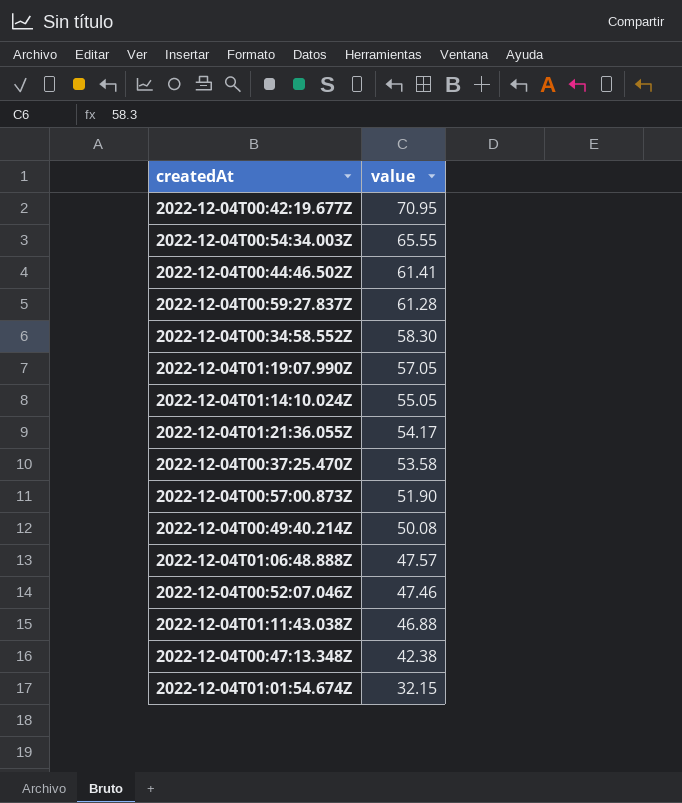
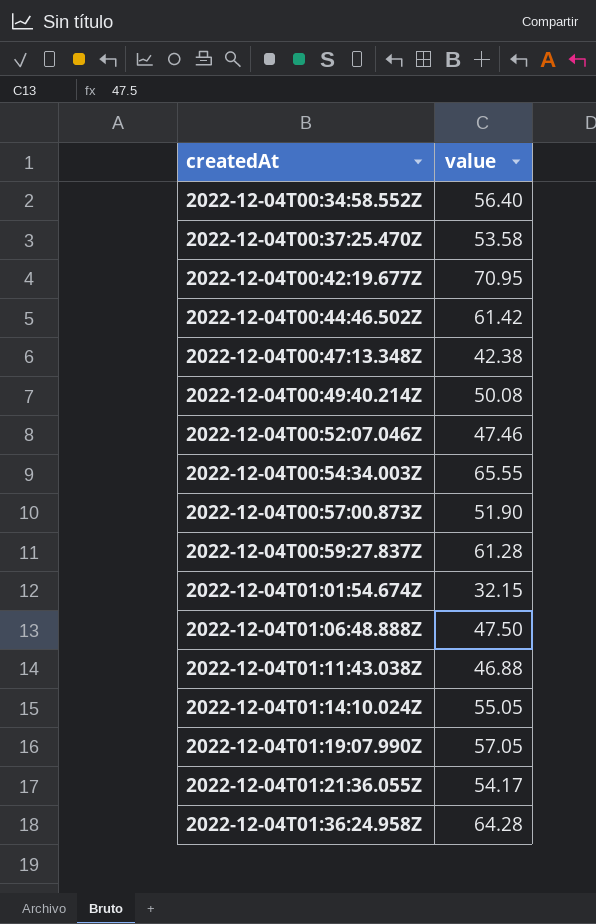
row order: value descending -> createdAt ascending
2022-12-04T00:34:58.552Z | value: 58.30 -> 56.40
2022-12-04T00:44:46.502Z | value: 61.41 -> 61.42
2022-12-04T01:06:48.888Z | value: 47.57 -> 47.50
row 2022-12-04T01:36:24.958Z: none -> 64.28

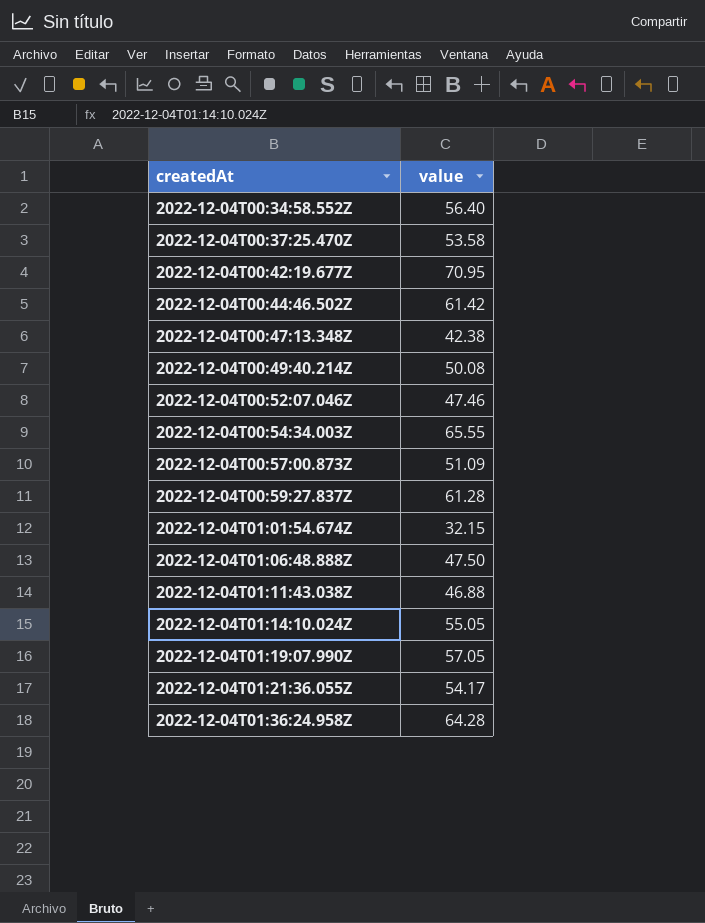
2022-12-04T00:57:00.873Z | value: 51.90 -> 51.09

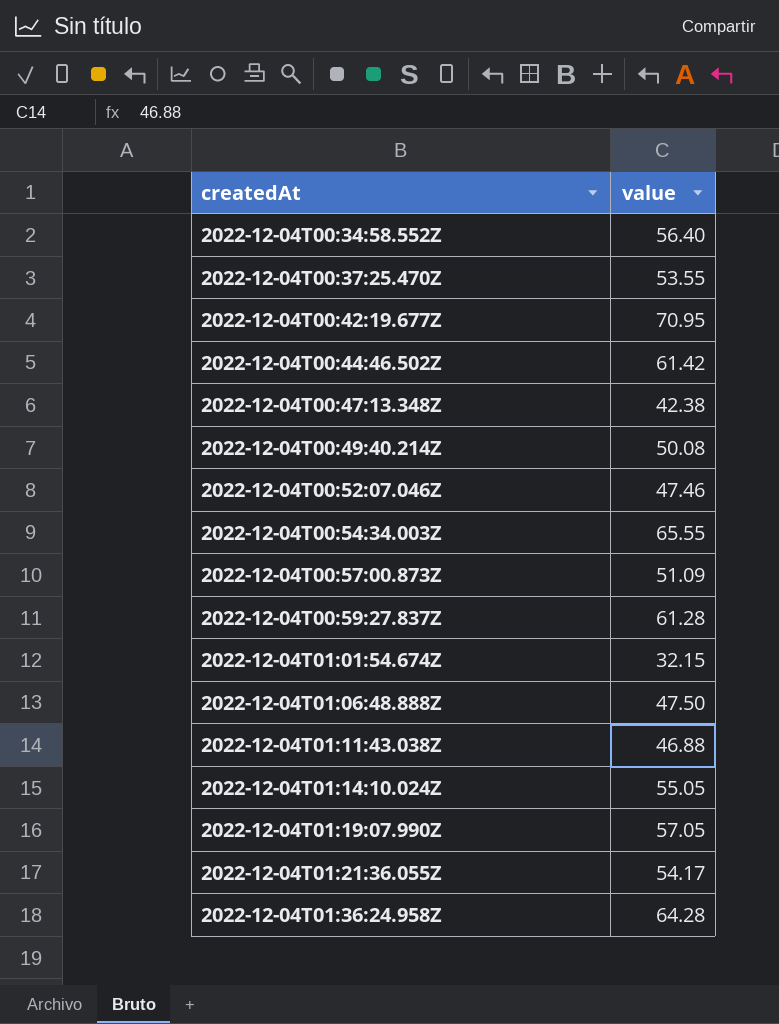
2022-12-04T00:37:25.470Z | value: 53.58 -> 53.55

